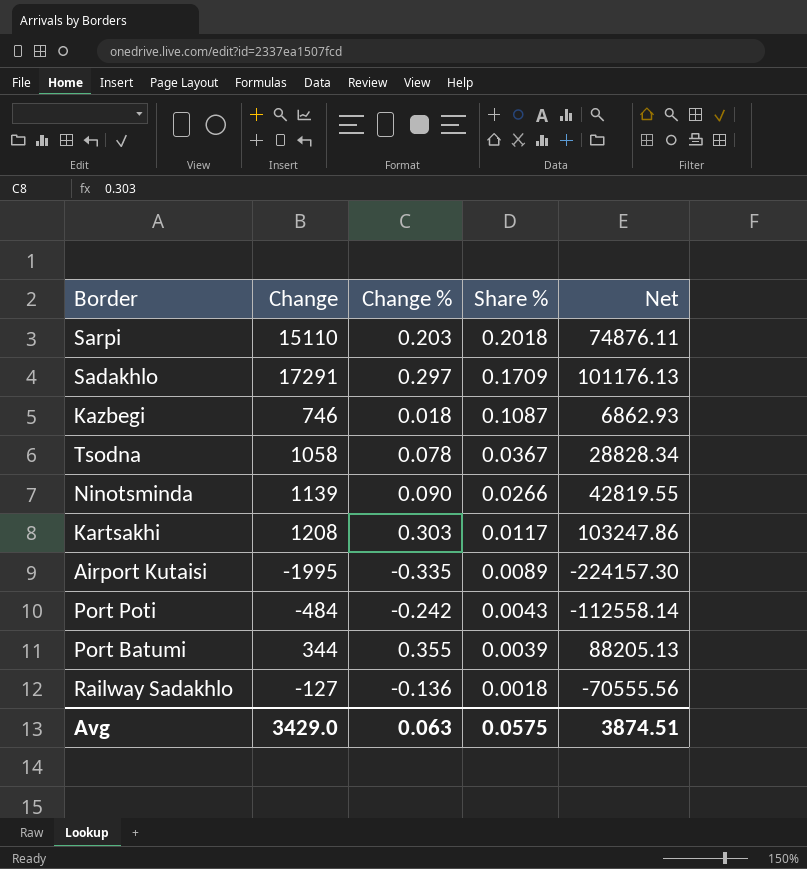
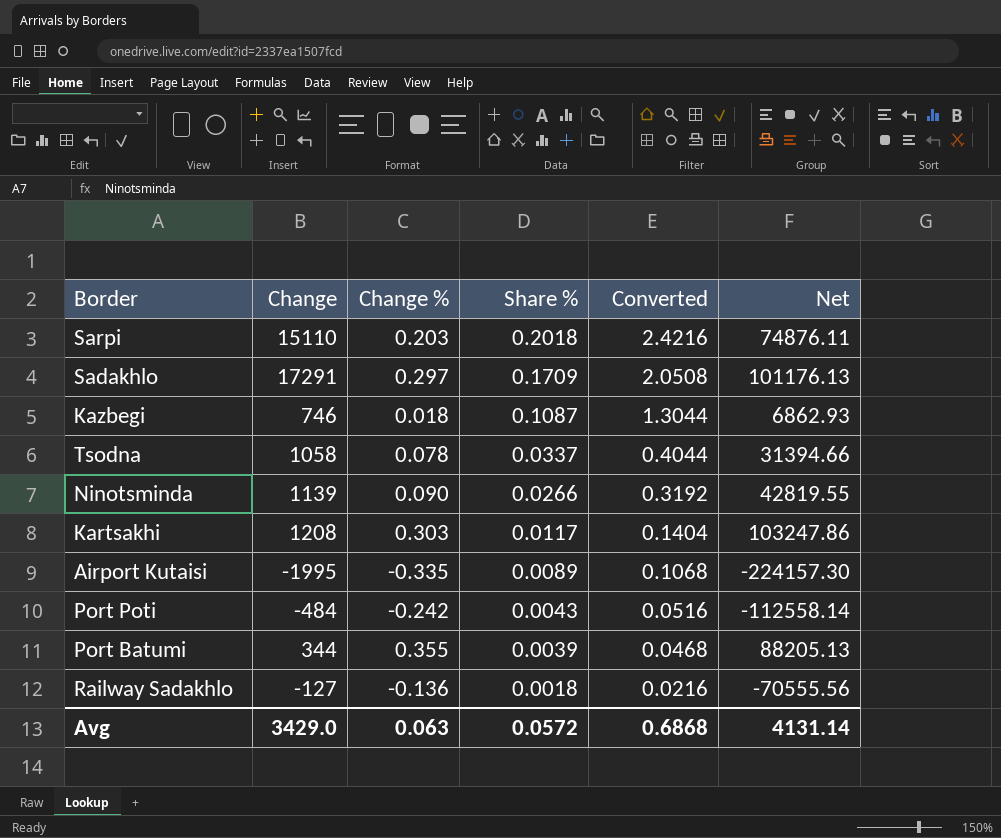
column Converted | formula: none -> [Share %] * 12
Tsodna | Share %: 0.0367 -> 0.0337
Tsodna | Net: 28828.34 -> 31394.66
Avg | Share %: 0.0575 -> 0.0572
Avg | Net: 3874.51 -> 4131.14

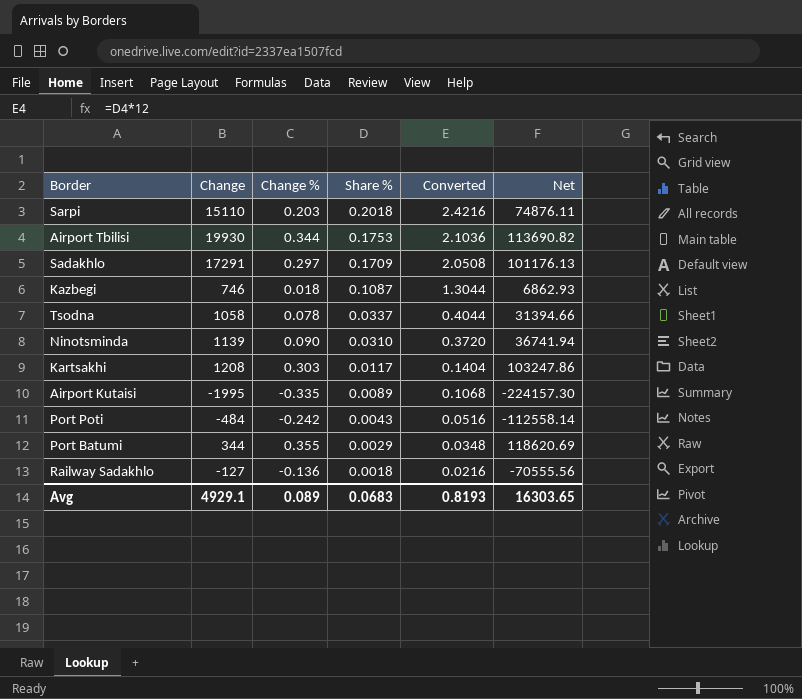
row Airport Tbilisi: none -> 19930 | 0.344 | 0.1753 | 2.1036 | 113690.82
Ninotsminda | Share %: 0.0266 -> 0.0310
Ninotsminda | Converted: 0.3192 -> 0.3720
Ninotsminda | Net: 42819.55 -> 36741.94
Port Batumi | Share %: 0.0039 -> 0.0029
Port Batumi | Converted: 0.0468 -> 0.0348
Port Batumi | Net: 88205.13 -> 118620.69
Avg | Change: 3429.0 -> 4929.1
Avg | Change %: 0.063 -> 0.089
Avg | Share %: 0.0572 -> 0.0683
Avg | Converted: 0.6868 -> 0.8193
Avg | Net: 4131.14 -> 16303.65

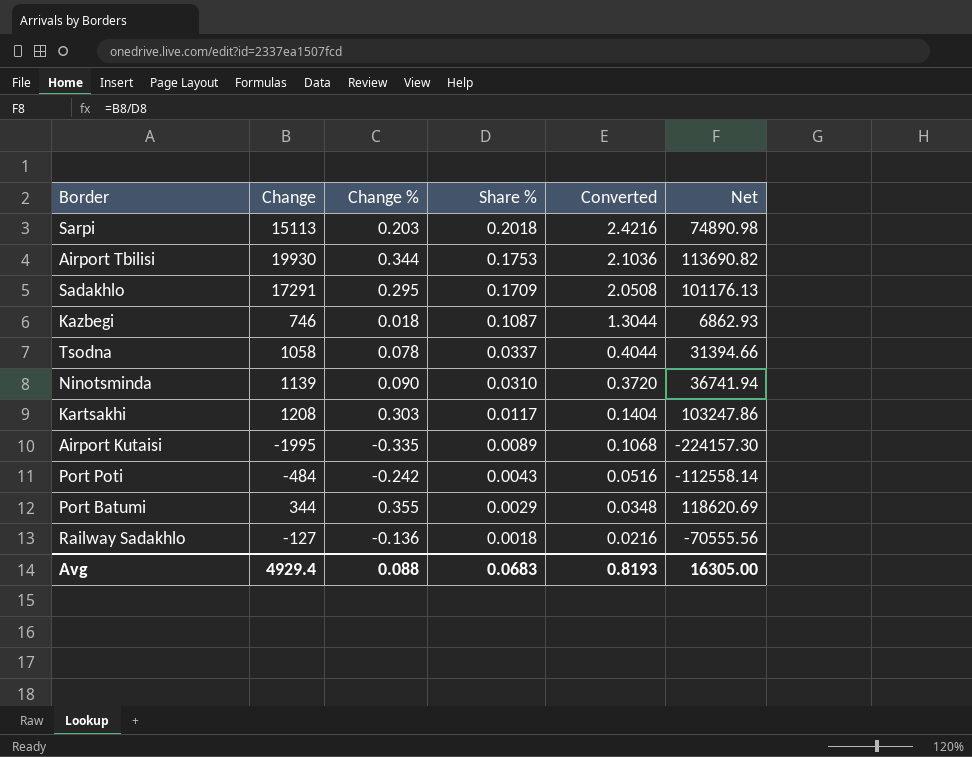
Sarpi | Change: 15110 -> 15113
Sarpi | Net: 74876.11 -> 74890.98
Sadakhlo | Change %: 0.297 -> 0.295
Avg | Change: 4929.1 -> 4929.4
Avg | Change %: 0.089 -> 0.088
Avg | Net: 16303.65 -> 16305.00

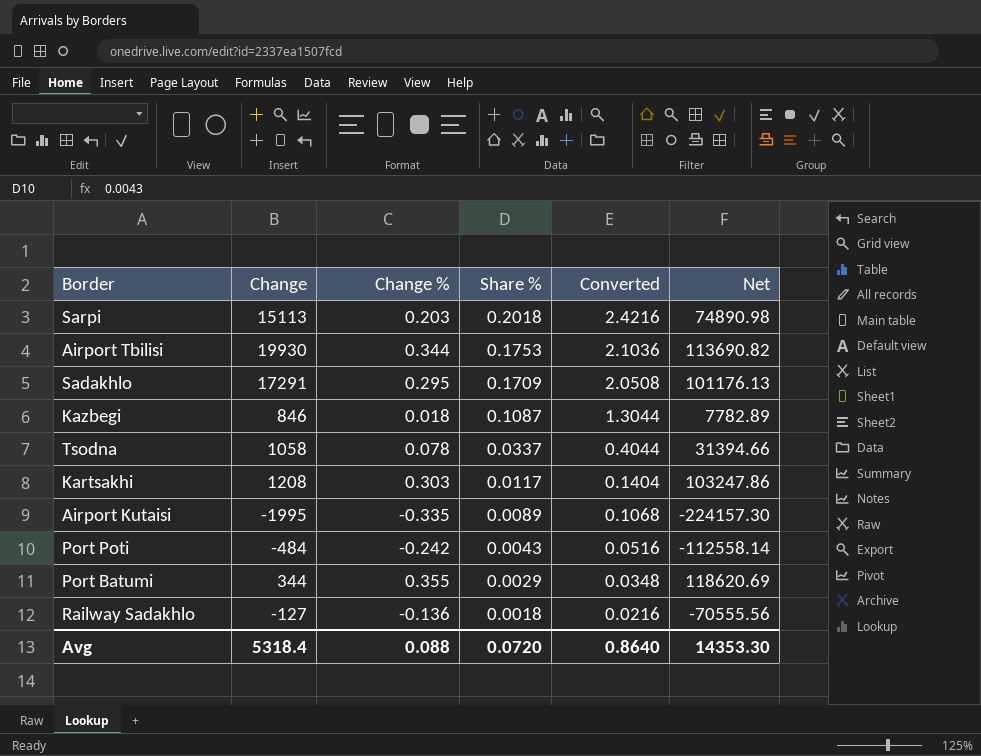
row Ninotsminda: 1139 | 0.090 | 0.0310 | 0.3720 | 36741.94 -> none
Kazbegi | Change: 746 -> 846
Kazbegi | Net: 6862.93 -> 7782.89
Avg | Change: 4929.4 -> 5318.4
Avg | Share %: 0.0683 -> 0.0720
Avg | Converted: 0.8193 -> 0.8640
Avg | Net: 16305.00 -> 14353.30

